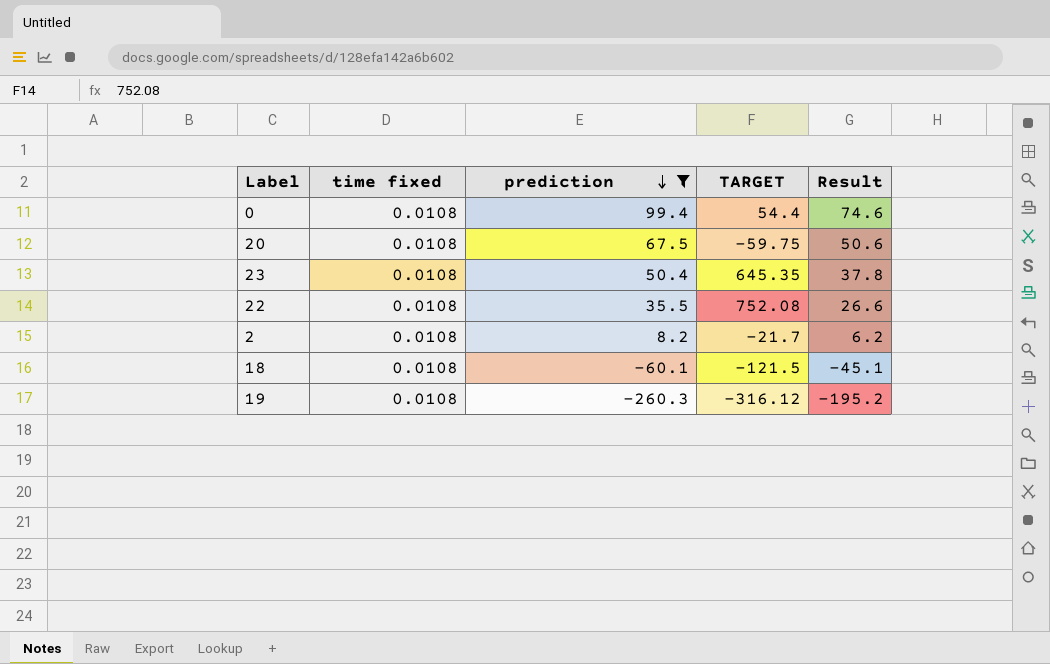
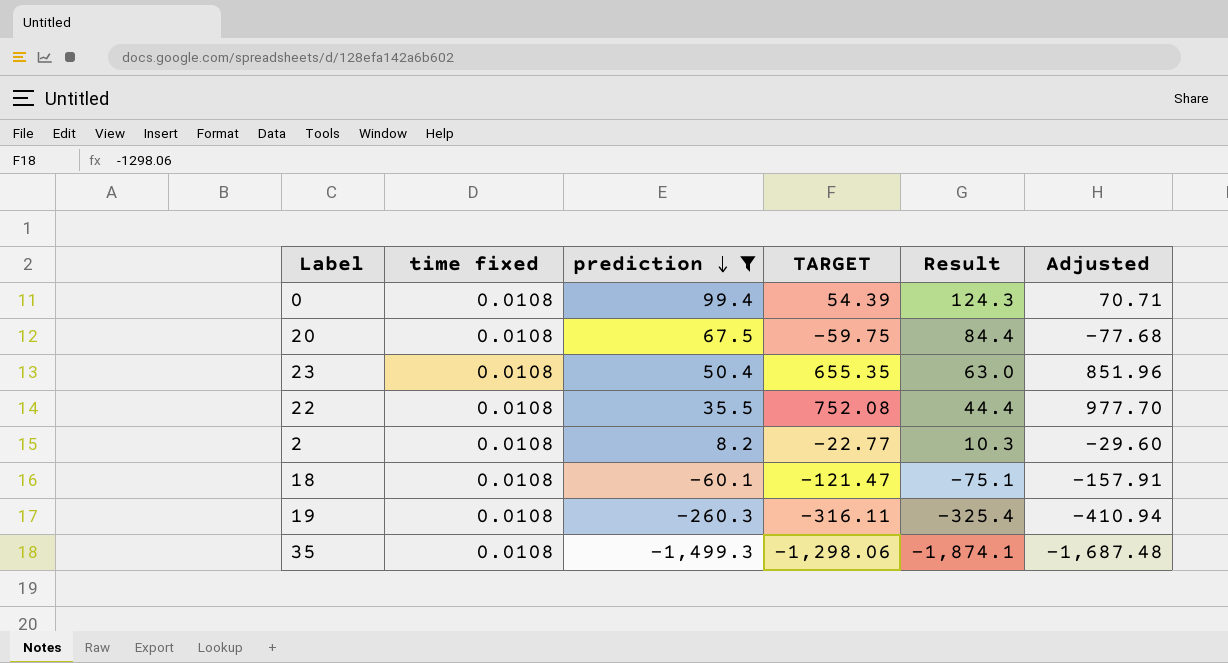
column Result | formula: [prediction] * 0.75 -> [prediction] * 1.25
column Adjusted | formula: none -> [TARGET] * 1.3
0 | TARGET: 54.4 -> 54.39
23 | TARGET: 645.35 -> 655.35
2 | TARGET: -21.7 -> -22.77
18 | TARGET: -121.5 -> -121.47
19 | TARGET: -316.12 -> -316.11
row 35: none -> 0.0108 | -1,499.3 | -1,298.06 | -1,874.1 | -1,687.48

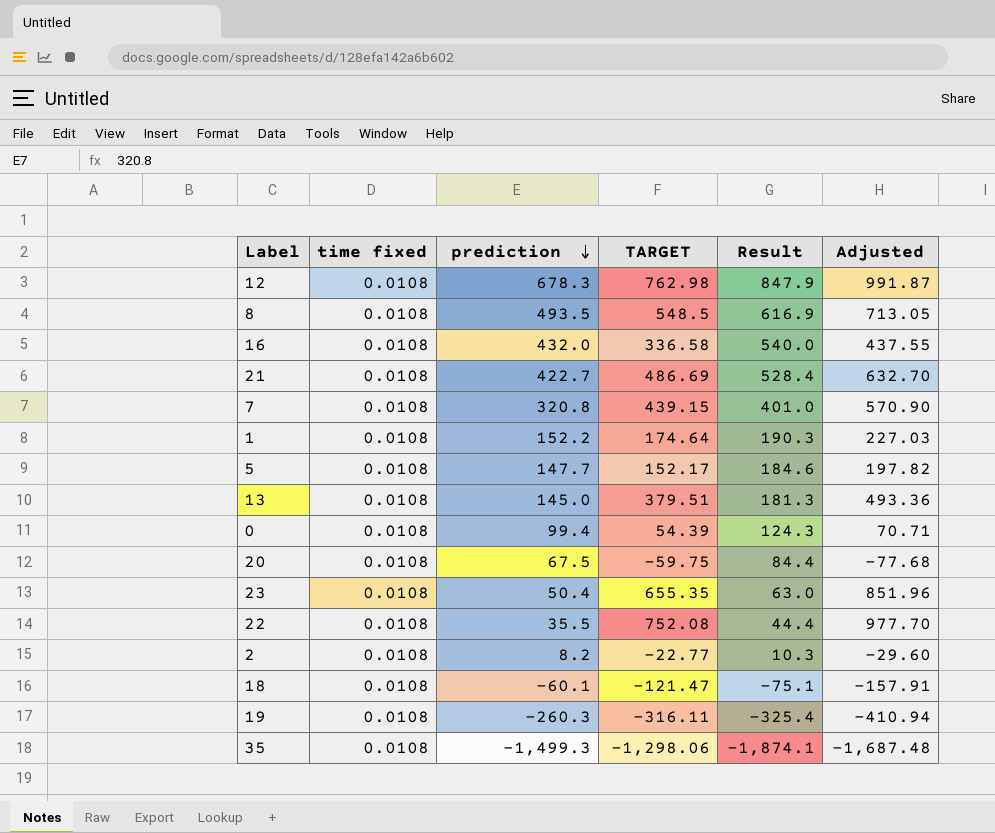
filter: prediction <= 99.4 -> none

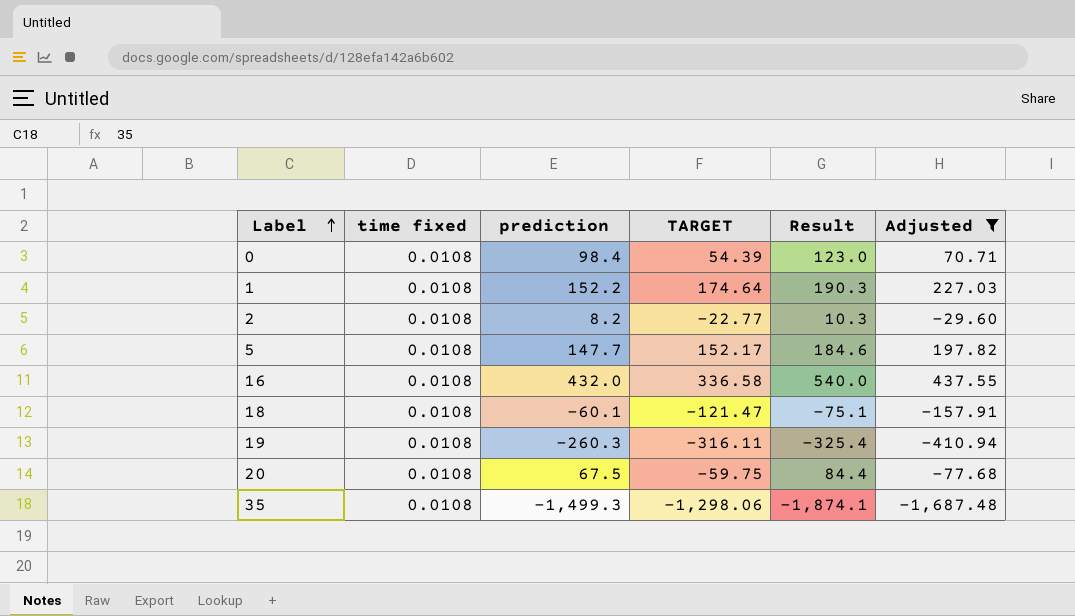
filter: none -> Adjusted <= 437.55
row order: prediction descending -> Label ascending
0 | prediction: 99.4 -> 98.4
0 | Result: 124.3 -> 123.0

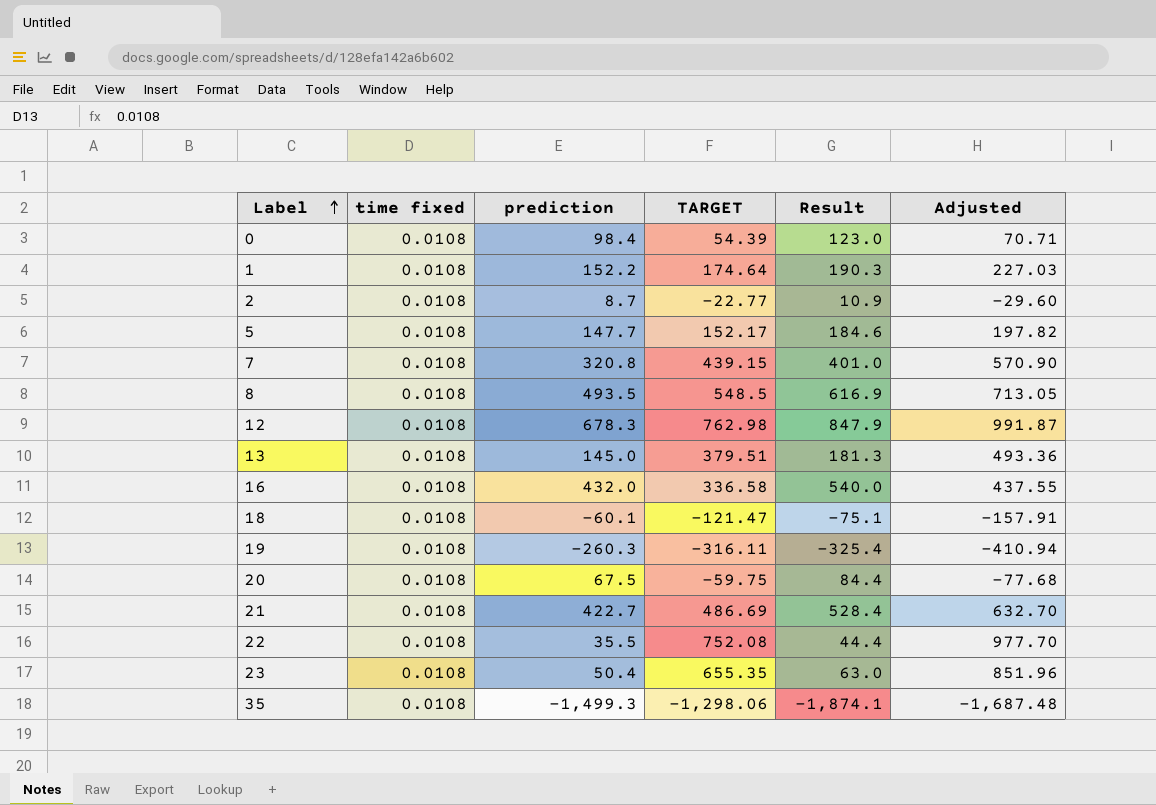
filter: Adjusted <= 437.55 -> none
2 | prediction: 8.2 -> 8.7
2 | Result: 10.3 -> 10.9

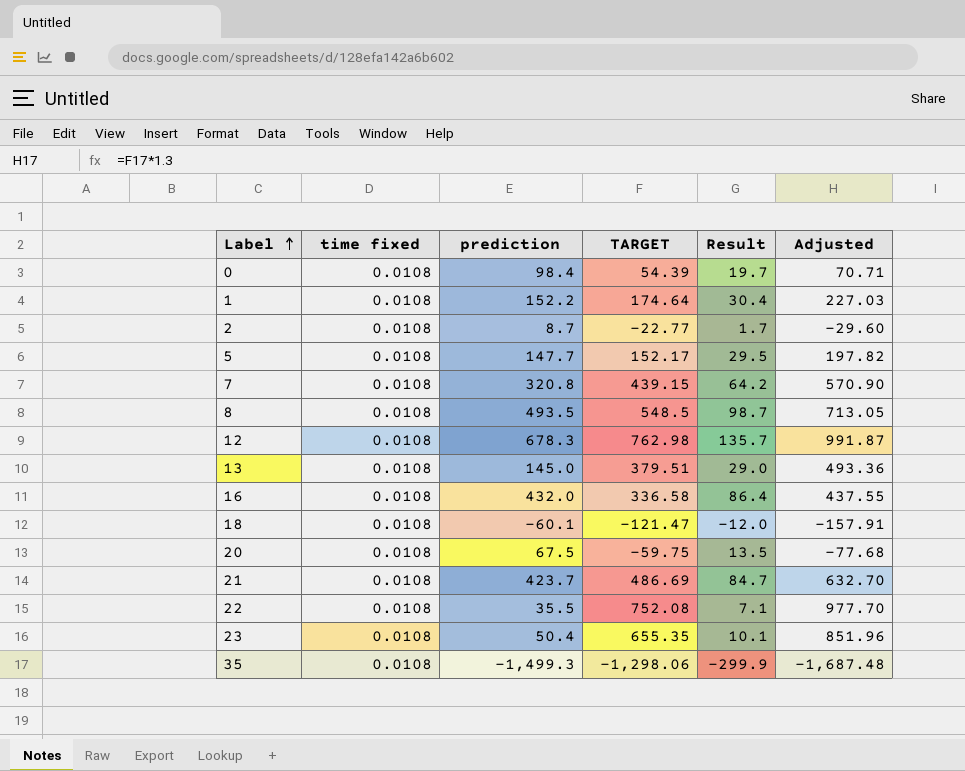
column Result | formula: [prediction] * 1.25 -> [prediction] * 0.2
row 19: 0.0108 | -260.3 | -316.11 | -325.4 | -410.94 -> none
21 | prediction: 422.7 -> 423.7

